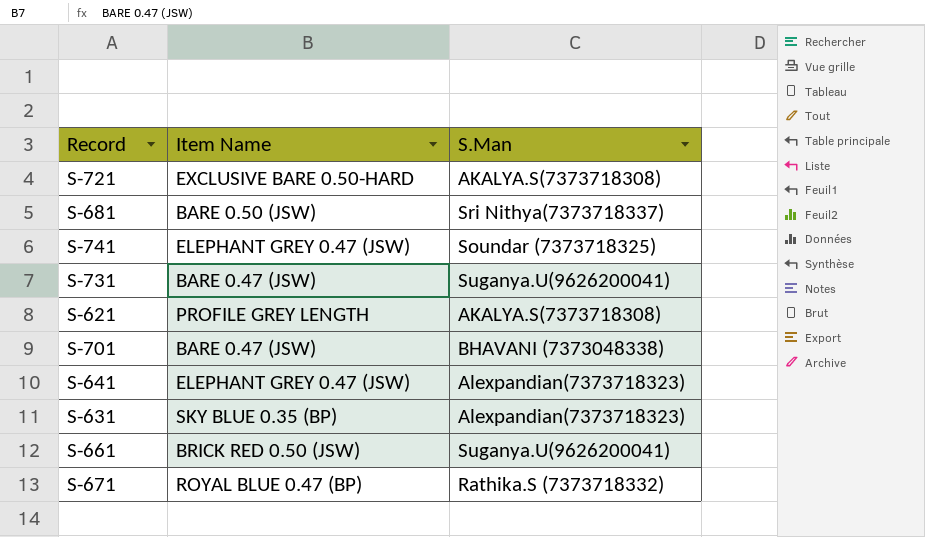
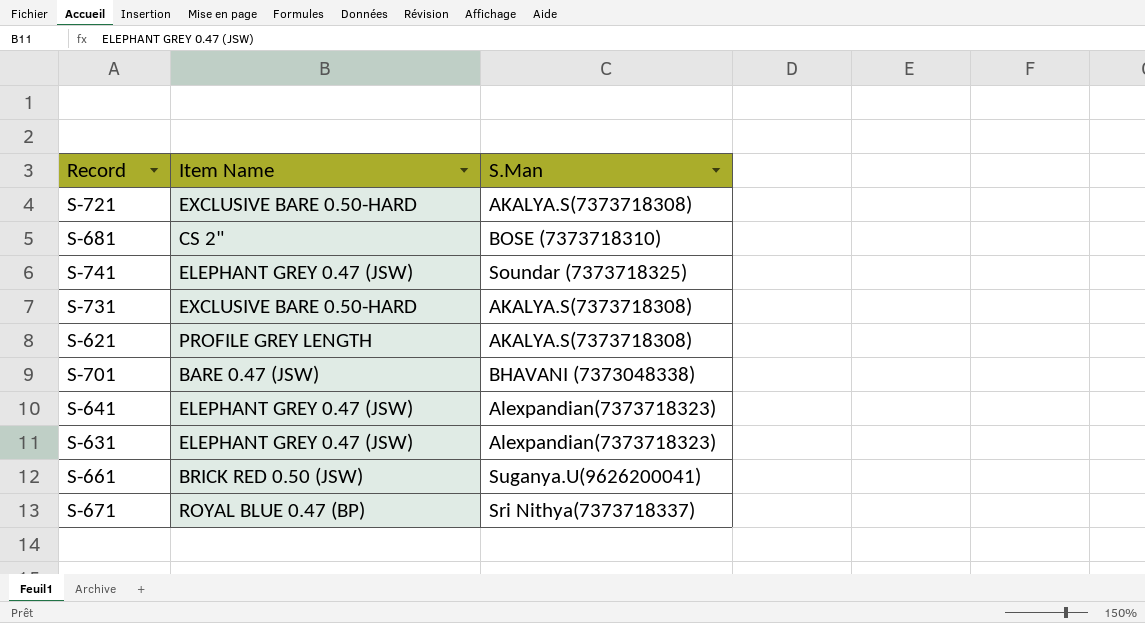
S-681 | Item Name: BARE 0.50 (JSW) -> CS 2"
S-681 | S.Man: Sri Nithya(7373718337) -> BOSE (7373718310)
S-731 | Item Name: BARE 0.47 (JSW) -> EXCLUSIVE BARE 0.50-HARD
S-731 | S.Man: Suganya.U(9626200041) -> AKALYA.S(7373718308)
S-631 | Item Name: SKY BLUE 0.35 (BP) -> ELEPHANT GREY 0.47 (JSW)
S-671 | S.Man: Rathika.S (7373718332) -> Sri Nithya(7373718337)

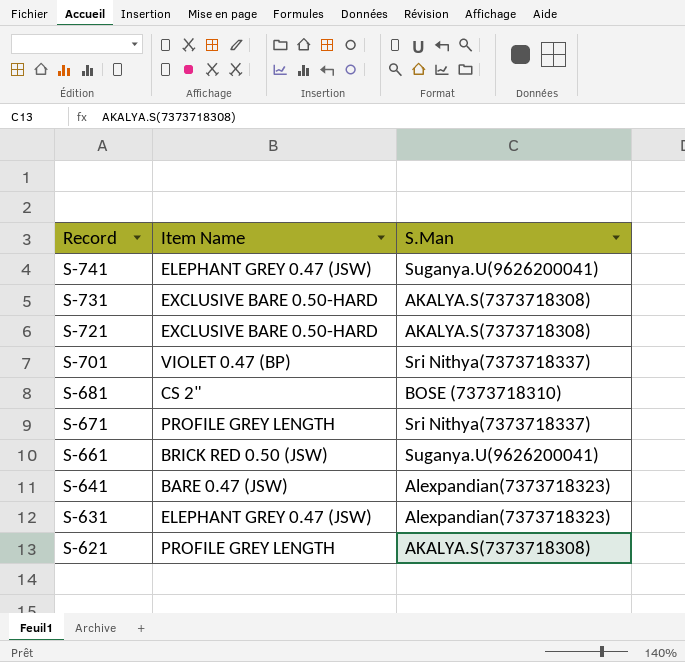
row order: none -> Record descending
S-741 | S.Man: Soundar (7373718325) -> Suganya.U(9626200041)
S-701 | Item Name: BARE 0.47 (JSW) -> VIOLET 0.47 (BP)
S-701 | S.Man: BHAVANI (7373048338) -> Sri Nithya(7373718337)
S-671 | Item Name: ROYAL BLUE 0.47 (BP) -> PROFILE GREY LENGTH
S-641 | Item Name: ELEPHANT GREY 0.47 (JSW) -> BARE 0.47 (JSW)

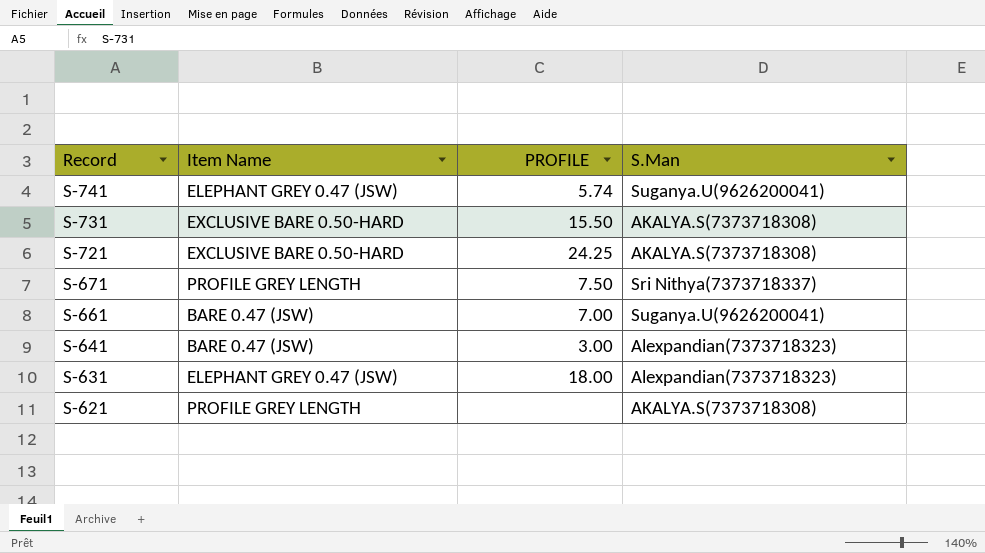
column PROFILE | position: none -> 3
row S-701: VIOLET 0.47 (BP) | Sri Nithya(7373718337) -> none
row S-681: CS 2" | BOSE (7373718310) -> none
S-661 | Item Name: BRICK RED 0.50 (JSW) -> BARE 0.47 (JSW)

